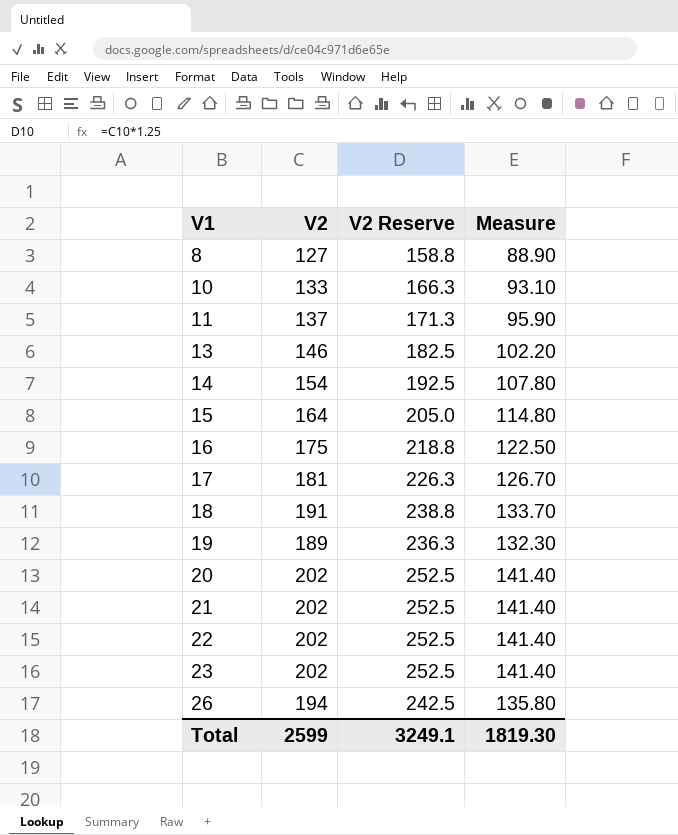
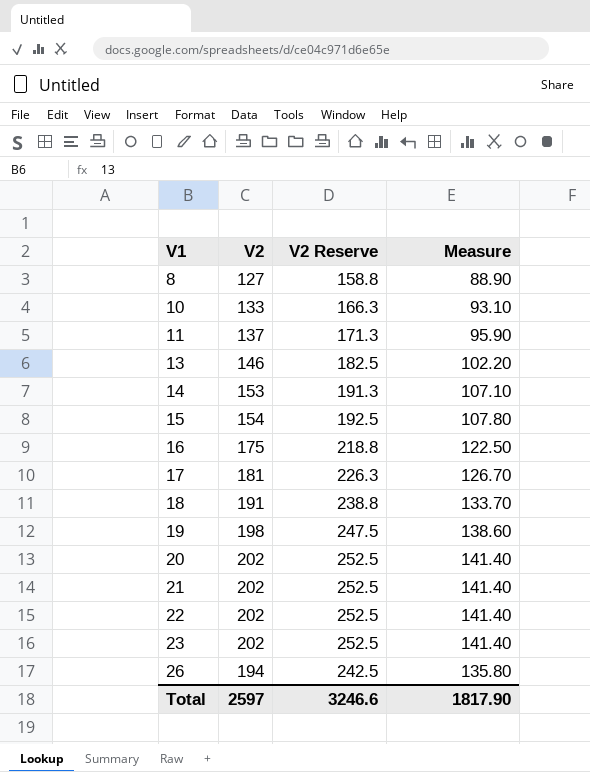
14 | V2: 154 -> 153
14 | V2 Reserve: 192.5 -> 191.3
14 | Measure: 107.80 -> 107.10
15 | V2: 164 -> 154
15 | V2 Reserve: 205.0 -> 192.5
15 | Measure: 114.80 -> 107.80
19 | V2: 189 -> 198
19 | V2 Reserve: 236.3 -> 247.5
19 | Measure: 132.30 -> 138.60
Total | V2: 2599 -> 2597
Total | V2 Reserve: 3249.1 -> 3246.6
Total | Measure: 1819.30 -> 1817.90

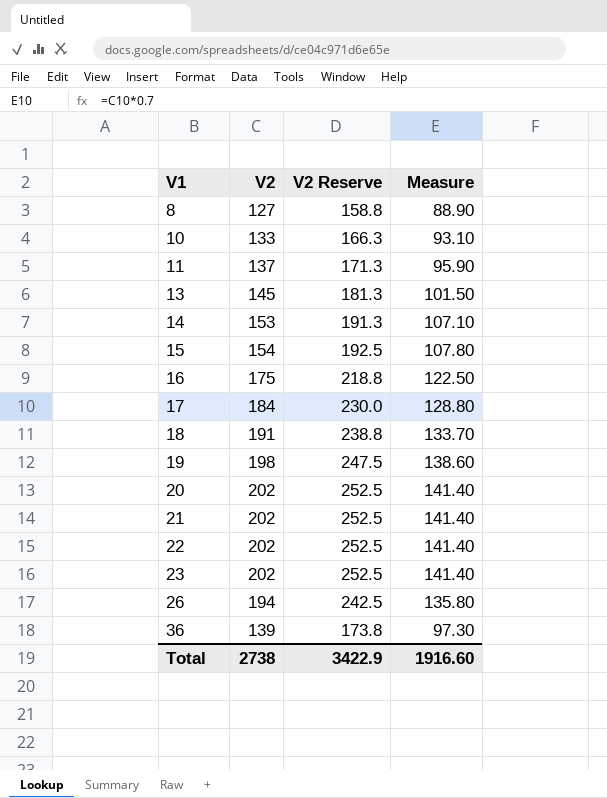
13 | V2: 146 -> 145
13 | V2 Reserve: 182.5 -> 181.3
13 | Measure: 102.20 -> 101.50
17 | V2: 181 -> 184
17 | V2 Reserve: 226.3 -> 230.0
17 | Measure: 126.70 -> 128.80
row 36: none -> 139 | 173.8 | 97.30
Total | V2: 2597 -> 2738
Total | V2 Reserve: 3246.6 -> 3422.9
Total | Measure: 1817.90 -> 1916.60

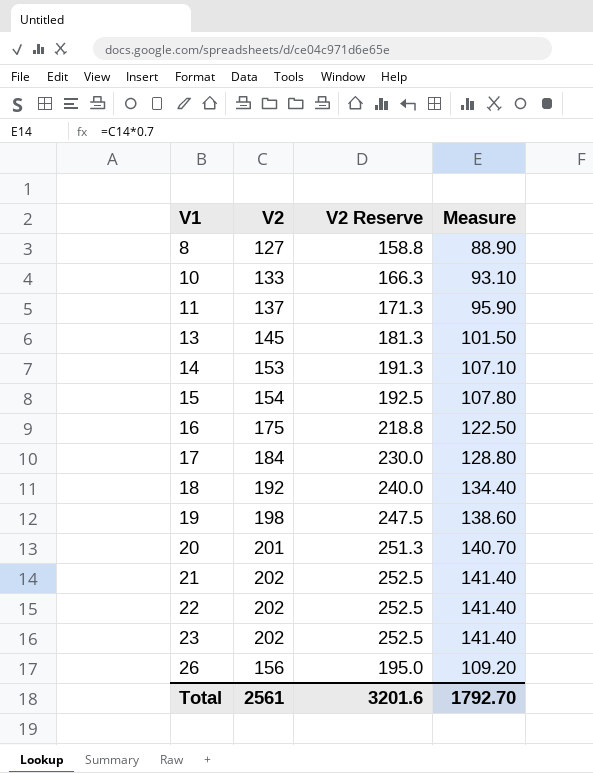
row 36: 139 | 173.8 | 97.30 -> none
18 | V2: 191 -> 192
18 | V2 Reserve: 238.8 -> 240.0
18 | Measure: 133.70 -> 134.40
20 | V2: 202 -> 201
20 | V2 Reserve: 252.5 -> 251.3
20 | Measure: 141.40 -> 140.70
26 | V2: 194 -> 156
26 | V2 Reserve: 242.5 -> 195.0
26 | Measure: 135.80 -> 109.20
Total | V2: 2738 -> 2561
Total | V2 Reserve: 3422.9 -> 3201.6
Total | Measure: 1916.60 -> 1792.70

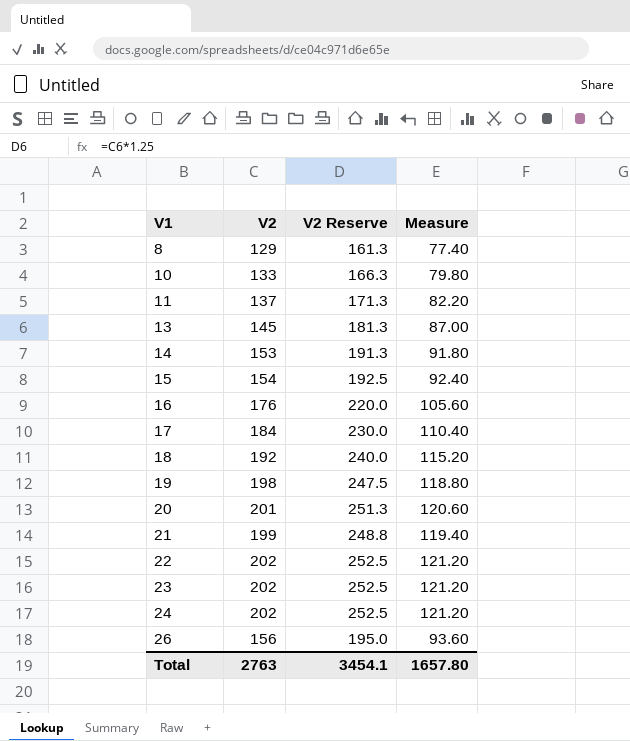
column Measure | formula: [V2] * 0.7 -> [V2] * 0.6
8 | V2: 127 -> 129
8 | V2 Reserve: 158.8 -> 161.3
16 | V2: 175 -> 176
16 | V2 Reserve: 218.8 -> 220.0
21 | V2: 202 -> 199
21 | V2 Reserve: 252.5 -> 248.8
row 24: none -> 202 | 252.5 | 121.20
Total | V2: 2561 -> 2763
Total | V2 Reserve: 3201.6 -> 3454.1
Total | Measure: 1792.70 -> 1657.80

